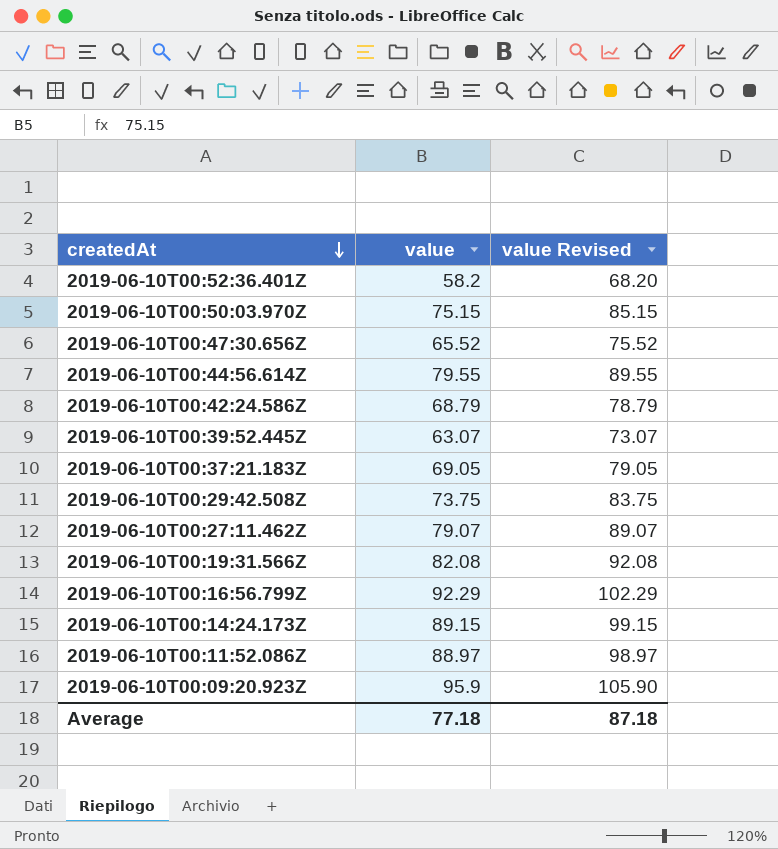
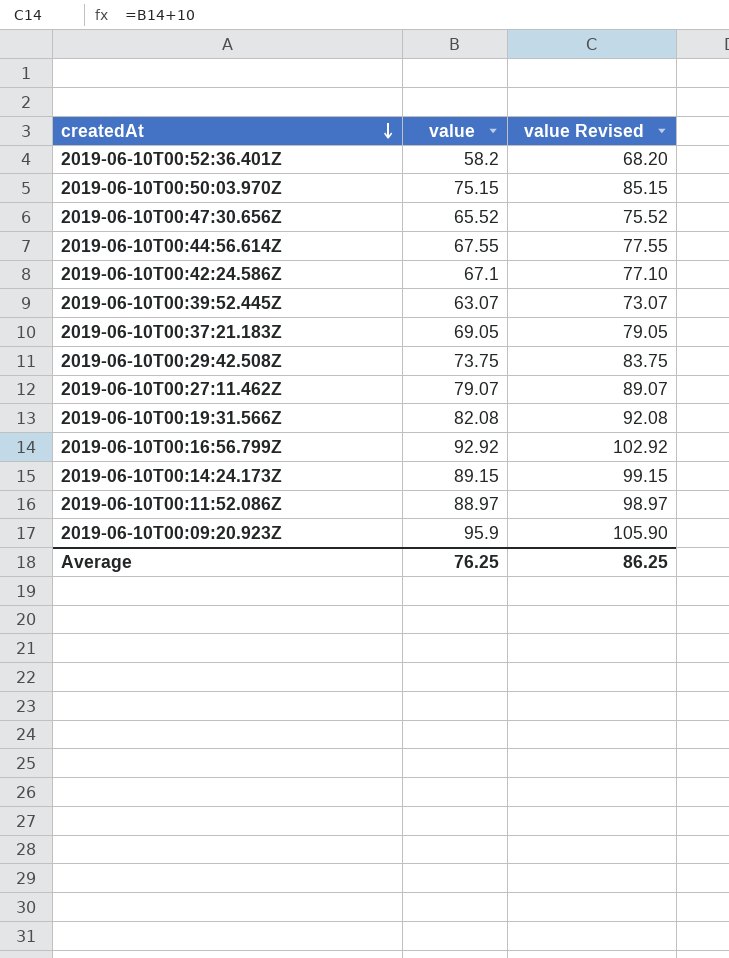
2019-06-10T00:44:56.614Z | value: 79.55 -> 67.55
2019-06-10T00:44:56.614Z | value Revised: 89.55 -> 77.55
2019-06-10T00:42:24.586Z | value: 68.79 -> 67.1
2019-06-10T00:42:24.586Z | value Revised: 78.79 -> 77.10
2019-06-10T00:16:56.799Z | value: 92.29 -> 92.92
2019-06-10T00:16:56.799Z | value Revised: 102.29 -> 102.92
Average | value: 77.18 -> 76.25
Average | value Revised: 87.18 -> 86.25

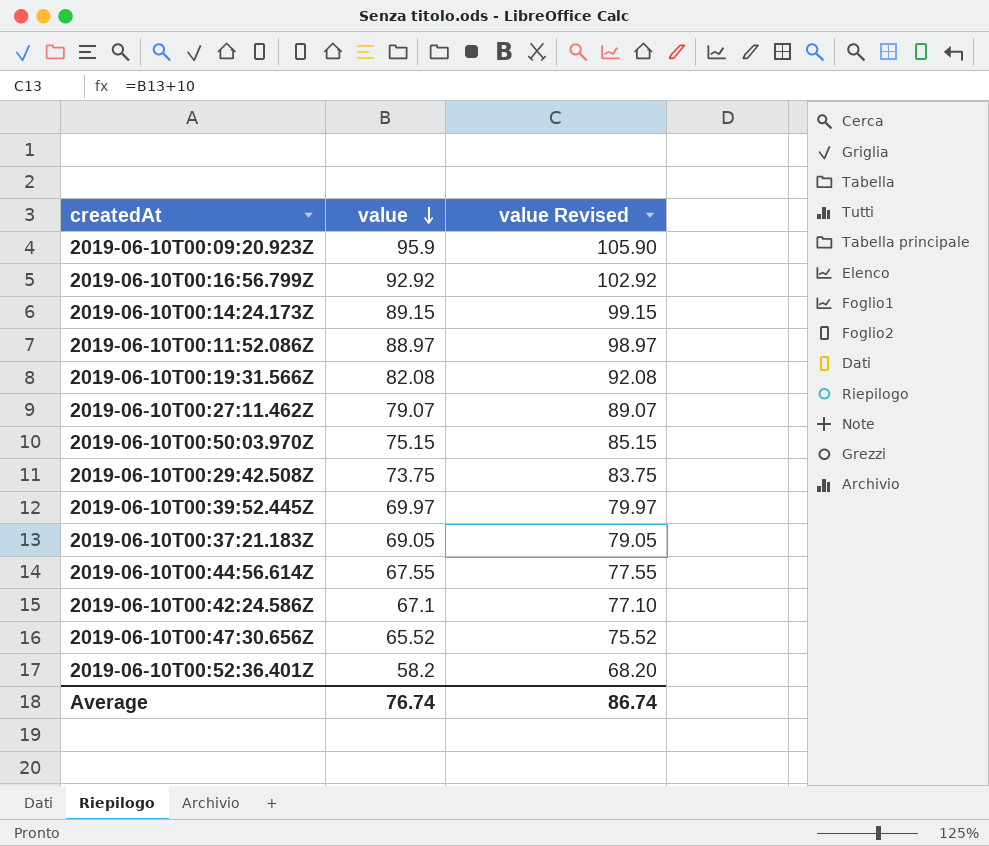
row order: createdAt descending -> value descending
2019-06-10T00:39:52.445Z | value: 63.07 -> 69.97
2019-06-10T00:39:52.445Z | value Revised: 73.07 -> 79.97
Average | value: 76.25 -> 76.74
Average | value Revised: 86.25 -> 86.74

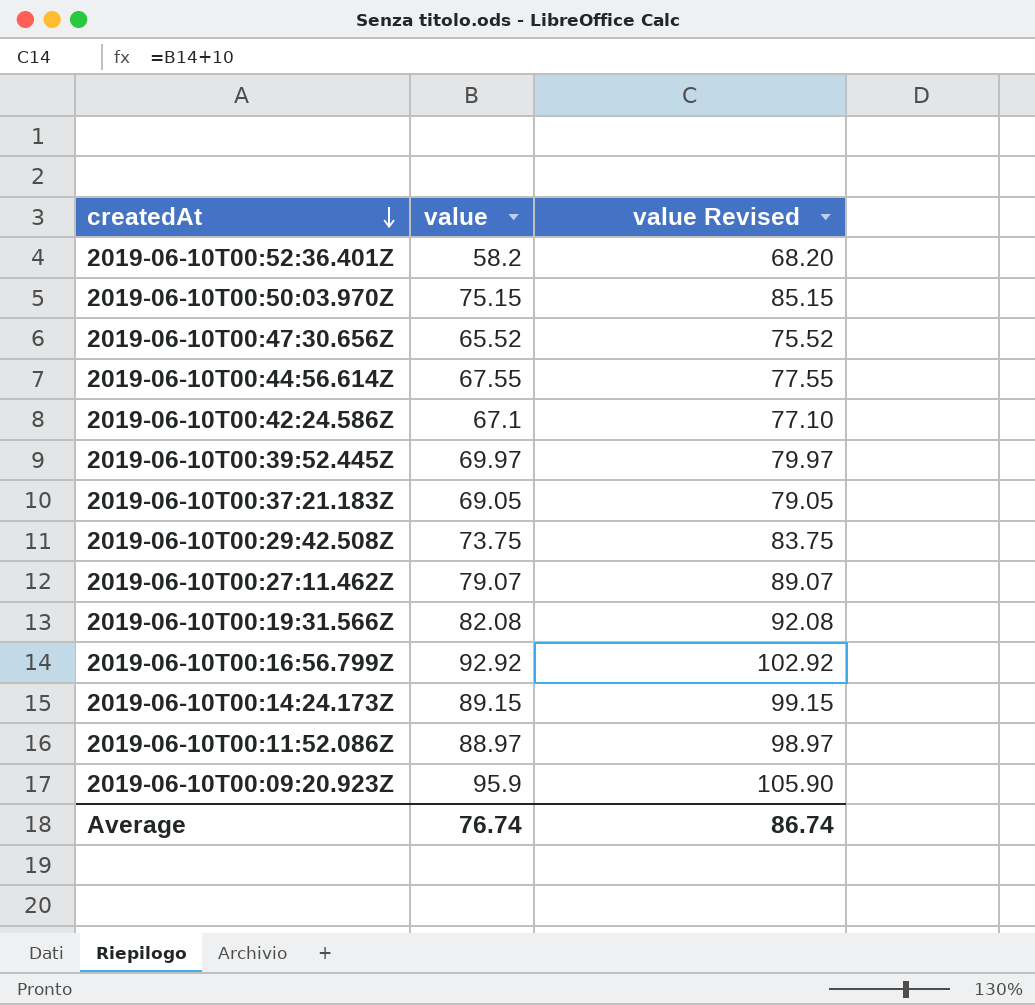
row order: value descending -> createdAt descending

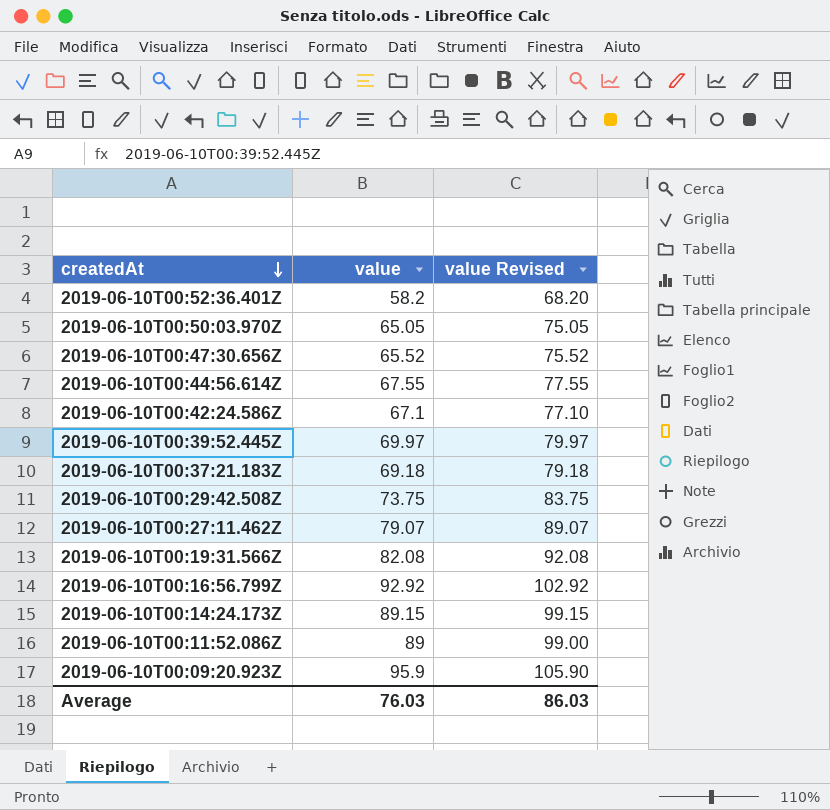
2019-06-10T00:50:03.970Z | value: 75.15 -> 65.05
2019-06-10T00:50:03.970Z | value Revised: 85.15 -> 75.05
2019-06-10T00:37:21.183Z | value: 69.05 -> 69.18
2019-06-10T00:37:21.183Z | value Revised: 79.05 -> 79.18
2019-06-10T00:11:52.086Z | value: 88.97 -> 89
2019-06-10T00:11:52.086Z | value Revised: 98.97 -> 99.00
Average | value: 76.74 -> 76.03
Average | value Revised: 86.74 -> 86.03

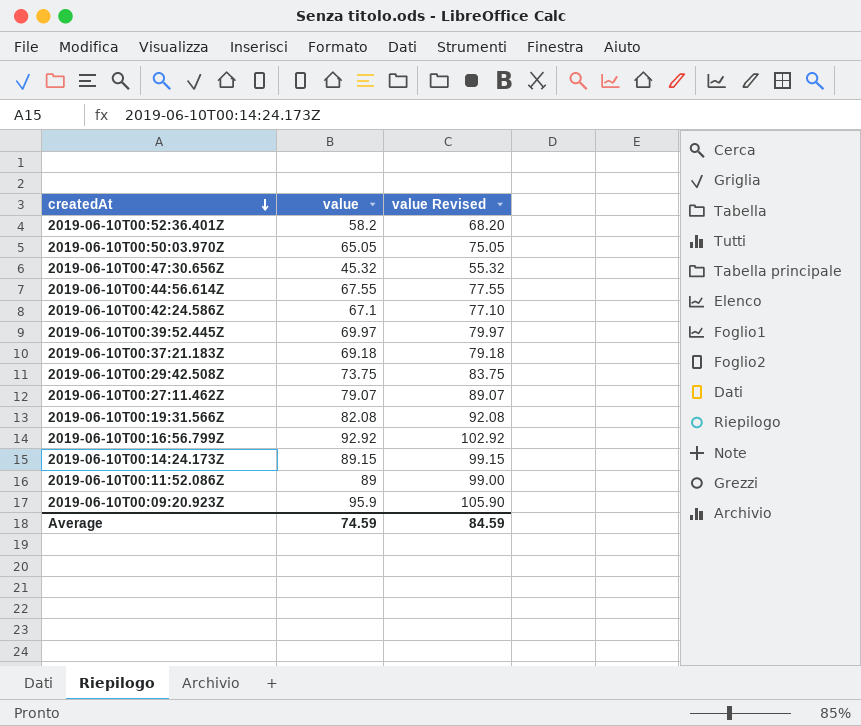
2019-06-10T00:47:30.656Z | value: 65.52 -> 45.32
2019-06-10T00:47:30.656Z | value Revised: 75.52 -> 55.32
Average | value: 76.03 -> 74.59
Average | value Revised: 86.03 -> 84.59

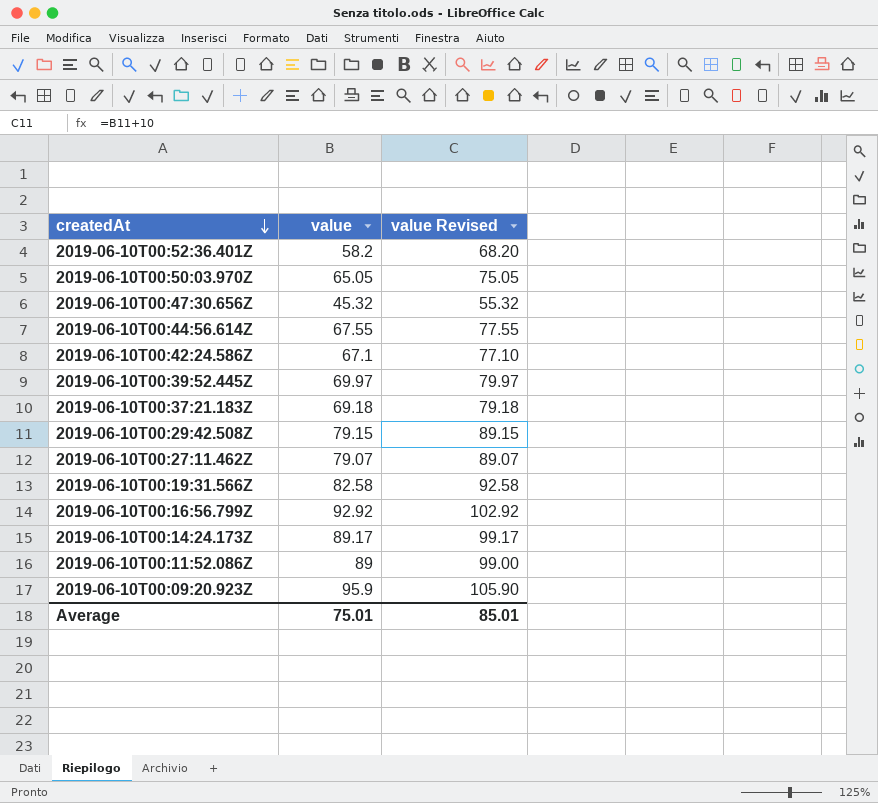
2019-06-10T00:29:42.508Z | value: 73.75 -> 79.15
2019-06-10T00:29:42.508Z | value Revised: 83.75 -> 89.15
2019-06-10T00:19:31.566Z | value: 82.08 -> 82.58
2019-06-10T00:19:31.566Z | value Revised: 92.08 -> 92.58
2019-06-10T00:14:24.173Z | value: 89.15 -> 89.17
2019-06-10T00:14:24.173Z | value Revised: 99.15 -> 99.17
Average | value: 74.59 -> 75.01
Average | value Revised: 84.59 -> 85.01

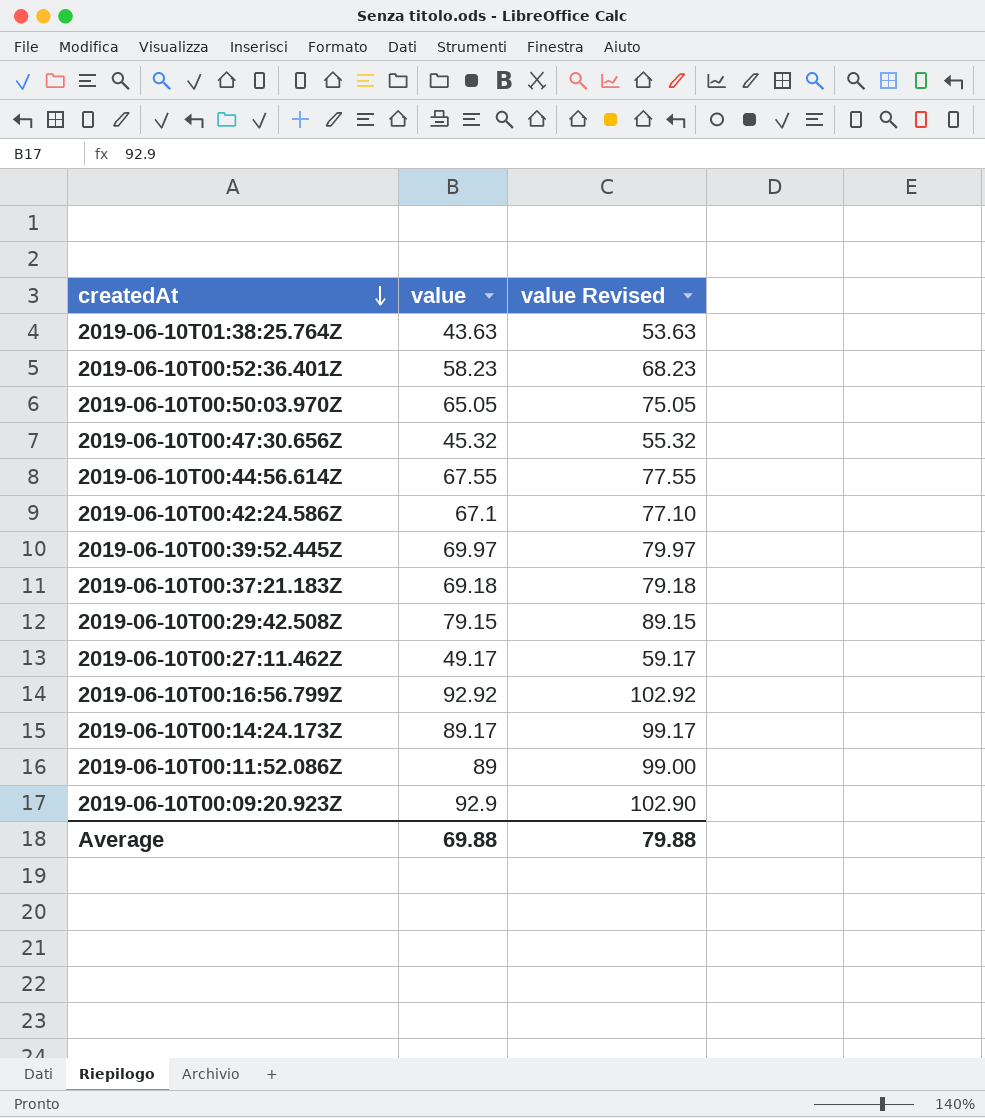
row 2019-06-10T00:19:31.566Z: 82.58 | 92.58 -> none
row 2019-06-10T01:38:25.764Z: none -> 43.63 | 53.63
2019-06-10T00:52:36.401Z | value: 58.2 -> 58.23
2019-06-10T00:52:36.401Z | value Revised: 68.20 -> 68.23
2019-06-10T00:27:11.462Z | value: 79.07 -> 49.17
2019-06-10T00:27:11.462Z | value Revised: 89.07 -> 59.17
2019-06-10T00:09:20.923Z | value: 95.9 -> 92.9
2019-06-10T00:09:20.923Z | value Revised: 105.90 -> 102.90
Average | value: 75.01 -> 69.88
Average | value Revised: 85.01 -> 79.88

